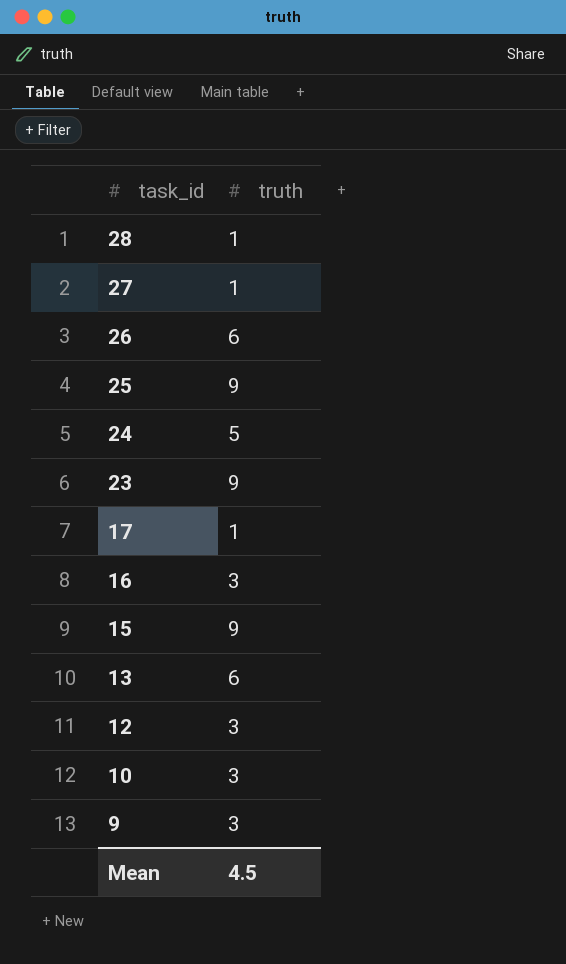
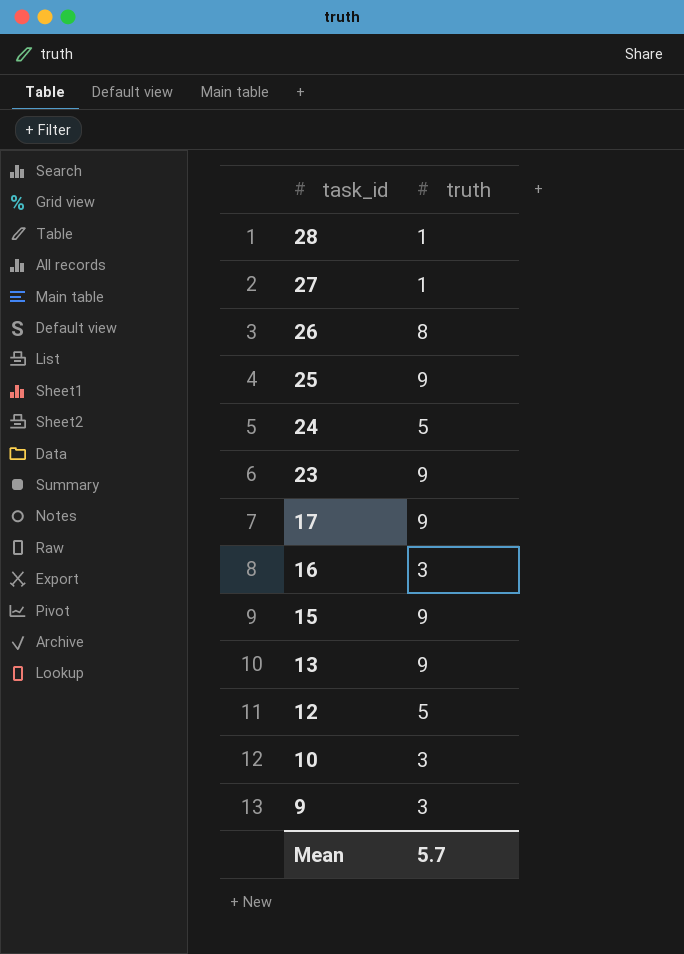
26 | truth: 6 -> 8
17 | truth: 1 -> 9
13 | truth: 6 -> 9
12 | truth: 3 -> 5
Mean | truth: 4.5 -> 5.7

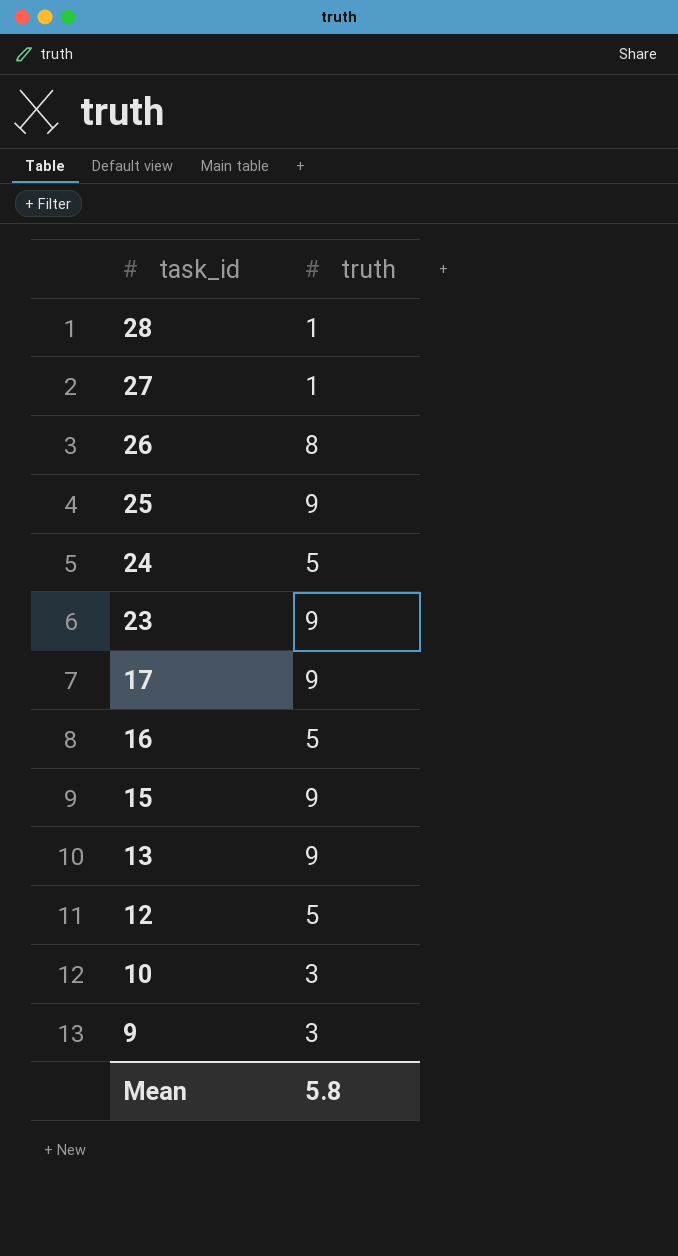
16 | truth: 3 -> 5
Mean | truth: 5.7 -> 5.8

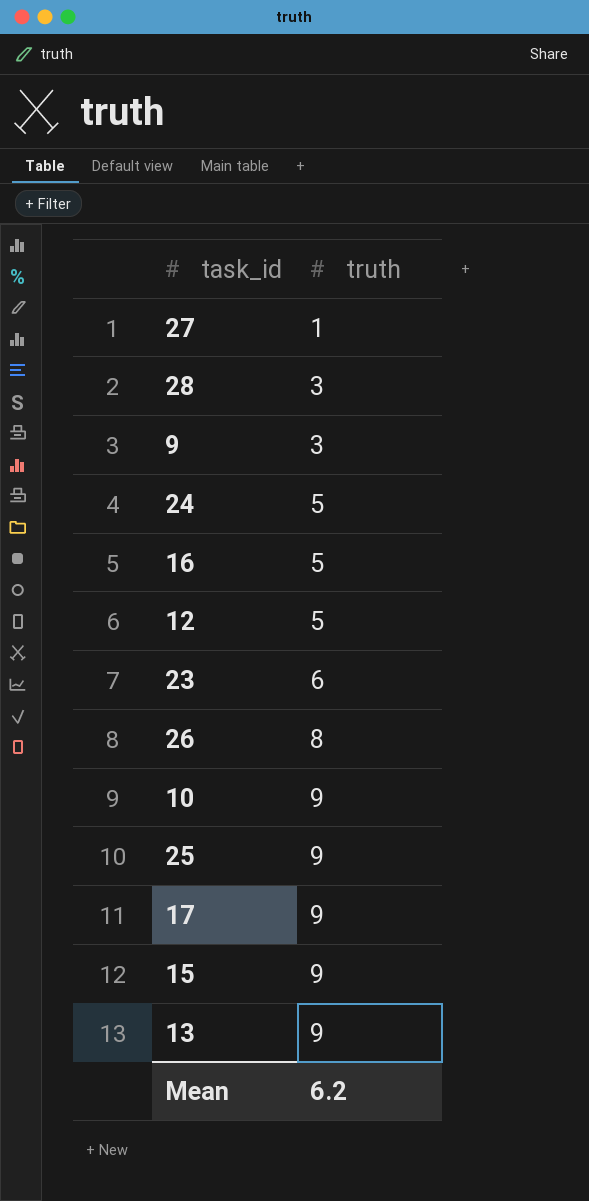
row order: task_id descending -> truth ascending
28 | truth: 1 -> 3
23 | truth: 9 -> 6
10 | truth: 3 -> 9
Mean | truth: 5.8 -> 6.2

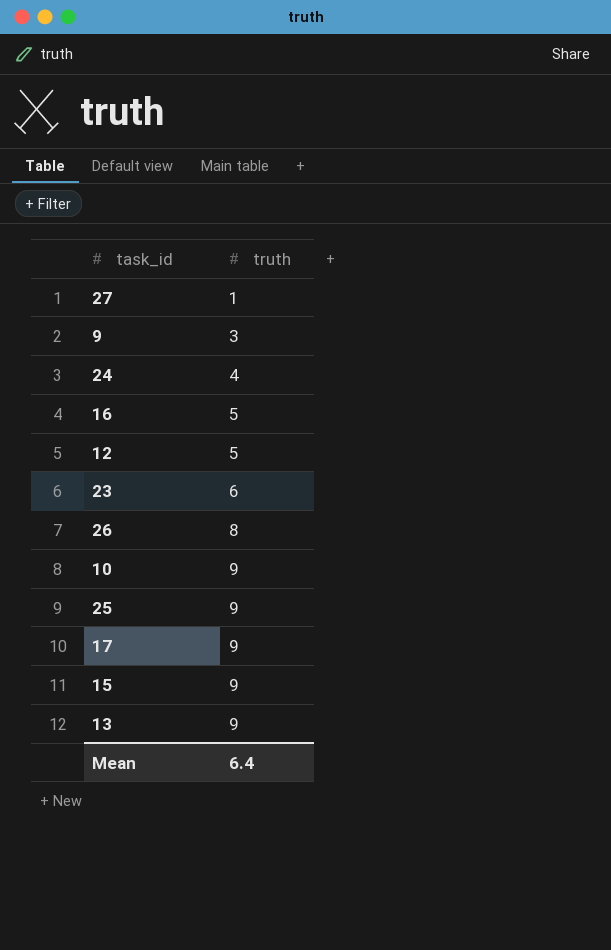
row 28: 3 -> none
24 | truth: 5 -> 4
Mean | truth: 6.2 -> 6.4

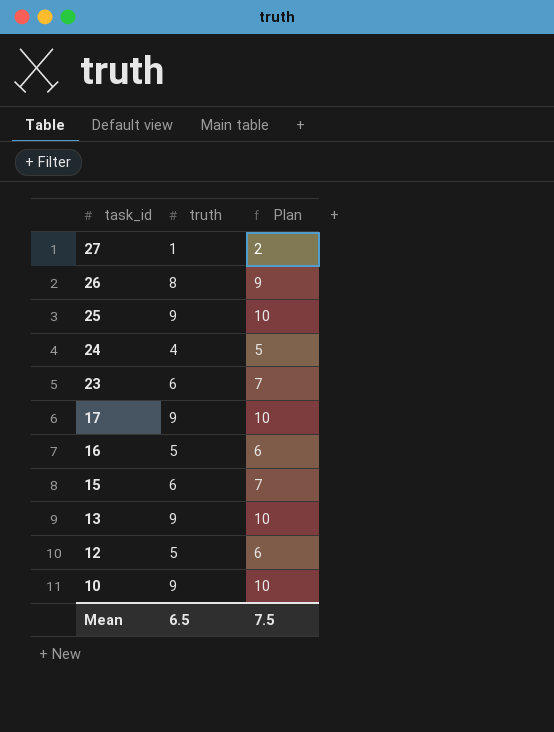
row order: truth ascending -> task_id descending
column Plan | formula: none -> [truth] + 1
row 9: 3 -> none
15 | truth: 9 -> 6
Mean | truth: 6.4 -> 6.5

